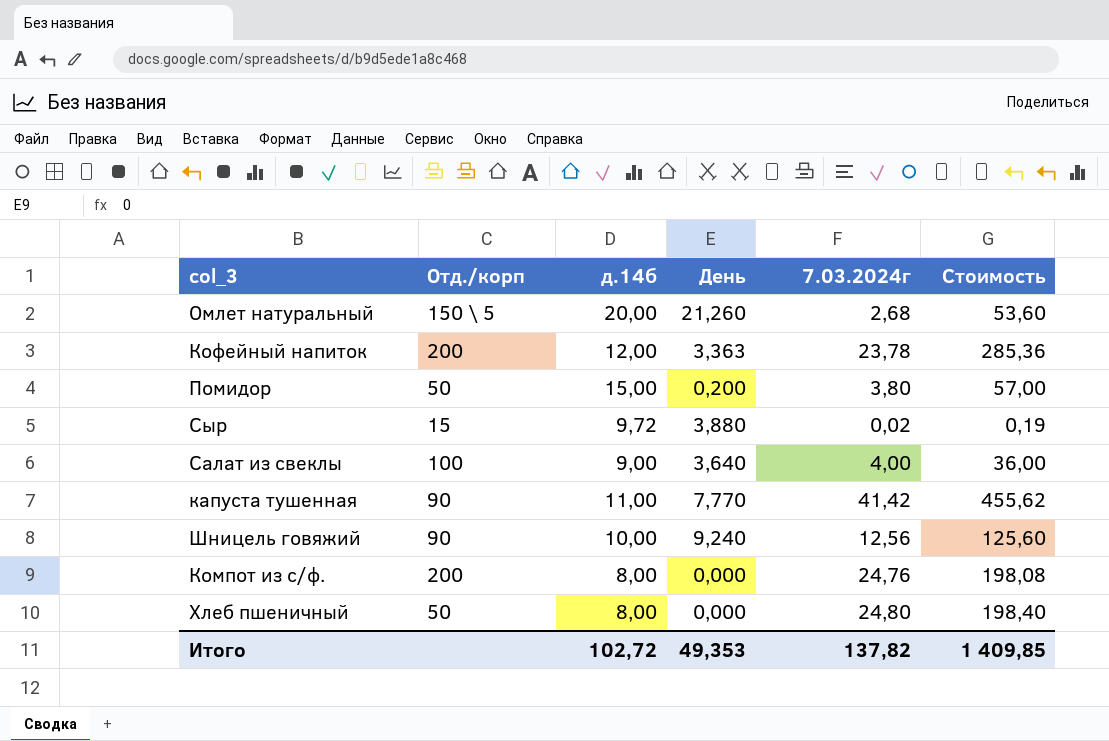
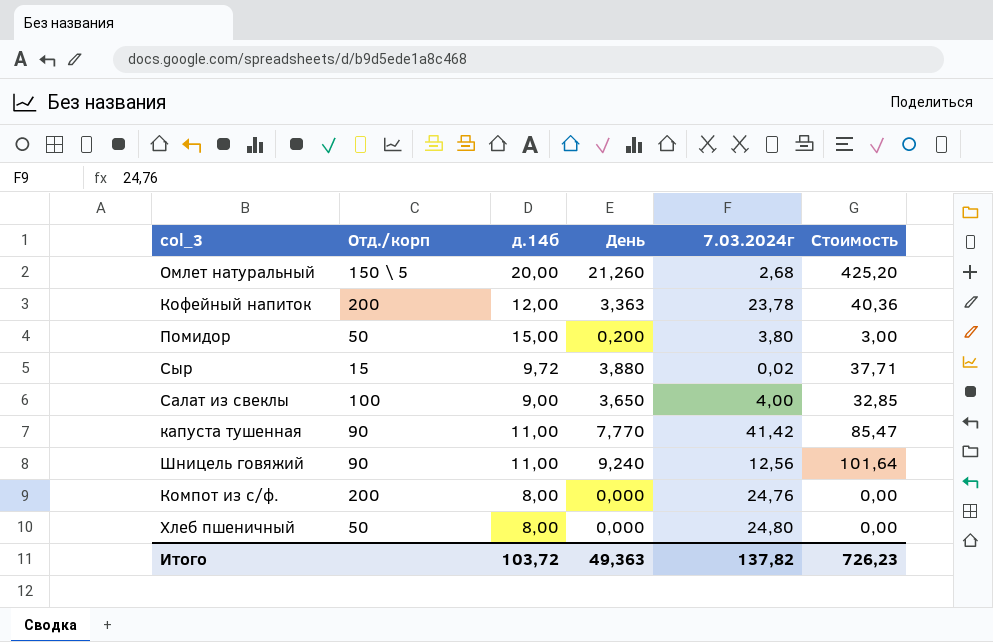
column Стоимость | formula: [д.14б] * [7.03.2024г] -> [д.14б] * [День]
Салат из свеклы | День: 3,640 -> 3,650
Шницель говяжий | д.14б: 10,00 -> 11,00
Итого | д.14б: 102,72 -> 103,72
Итого | День: 49,353 -> 49,363
Итого | Стоимость: 1 409,85 -> 726,23

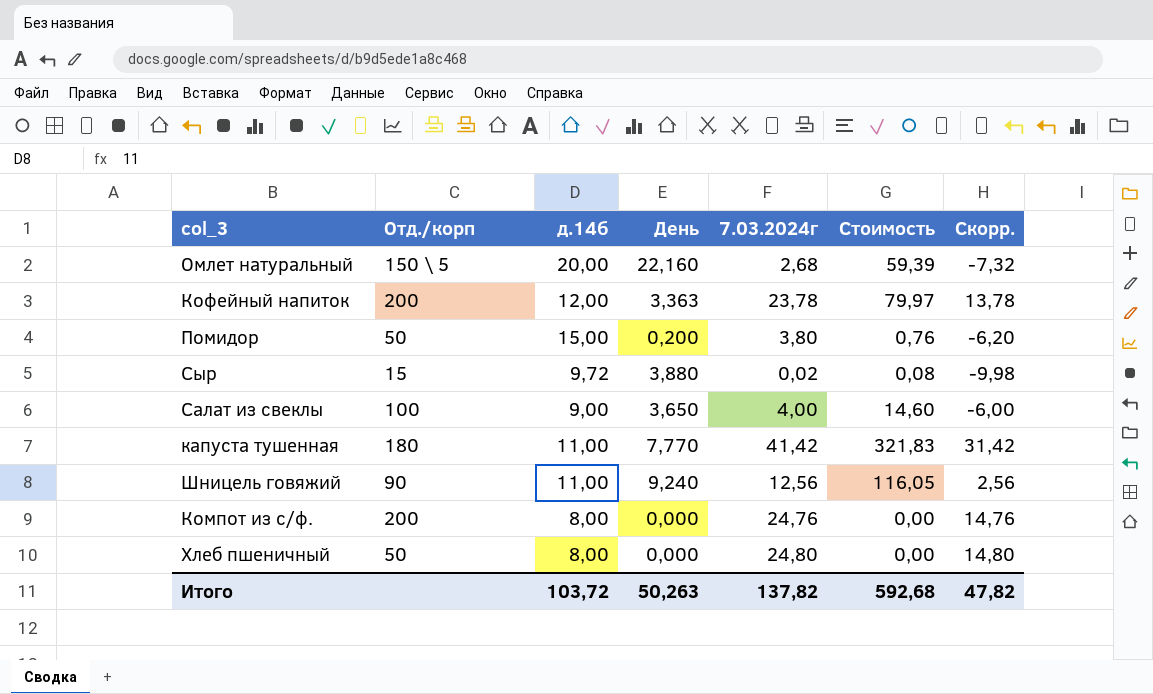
column Стоимость | formula: [д.14б] * [День] -> [День] * [7.03.2024г]
column Скорр. | formula: none -> [7.03.2024г] - 10
Омлет натуральный | День: 21,260 -> 22,160
капуста тушенная | Отд./корп: 90 -> 180
Итого | День: 49,363 -> 50,263
Итого | Стоимость: 726,23 -> 592,68

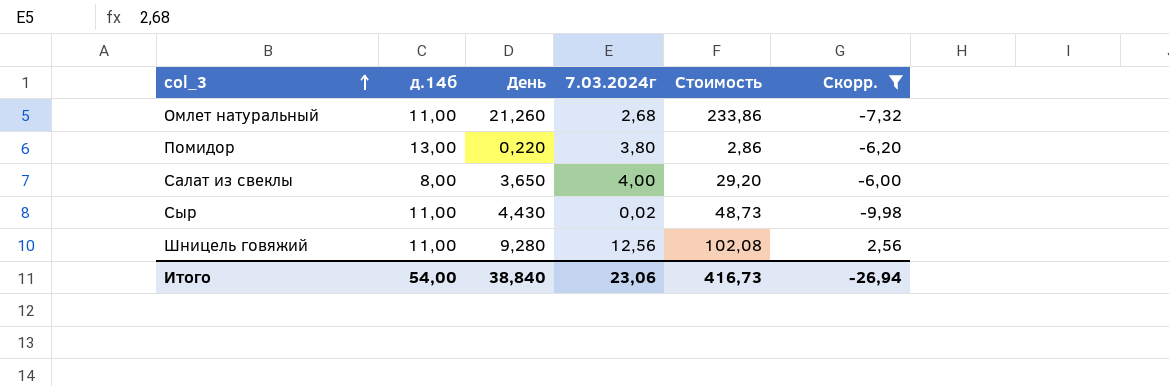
filter: none -> Скорр. <= 2,56
row order: none -> col_3 ascending
column Отд./корп | position: 2 -> none
column Стоимость | formula: [День] * [7.03.2024г] -> [д.14б] * [День]
Омлет натуральный | д.14б: 20,00 -> 11,00
Омлет натуральный | День: 22,160 -> 21,260
Помидор | д.14б: 15,00 -> 13,00
Помидор | День: 0,200 -> 0,220
Салат из свеклы | д.14б: 9,00 -> 8,00
Сыр | д.14б: 9,72 -> 11,00
Сыр | День: 3,880 -> 4,430
Шницель говяжий | День: 9,240 -> 9,280
Итого | д.14б: 103,72 -> 54,00
Итого | День: 50,263 -> 38,840
Итого | 7.03.2024г: 137,82 -> 23,06
Итого | Стоимость: 592,68 -> 416,73
Итого | Скорр.: 47,82 -> -26,94

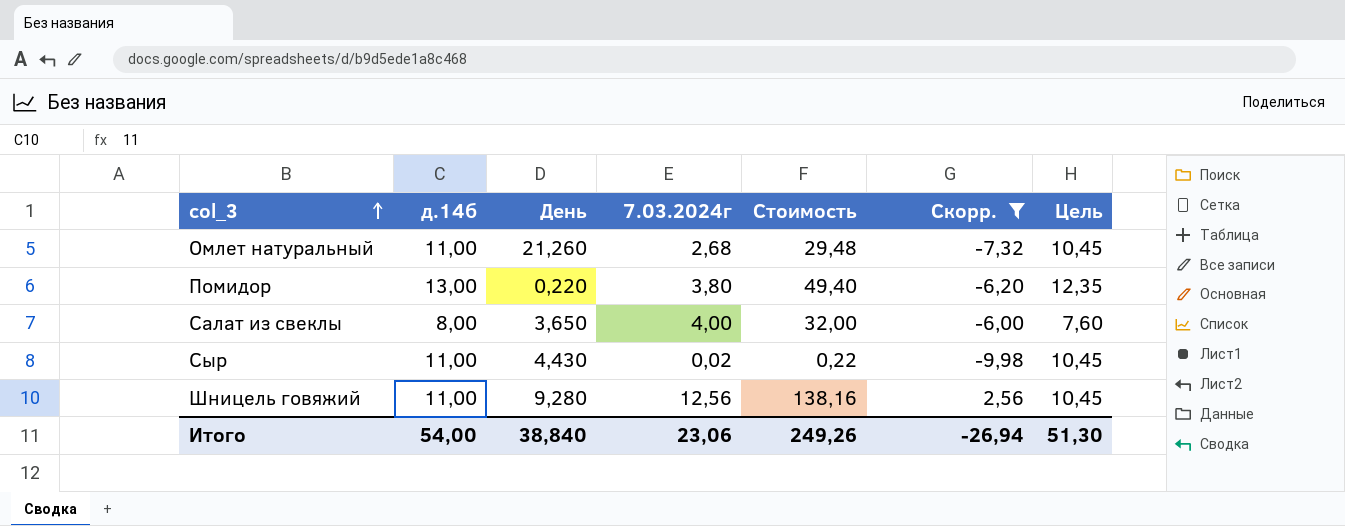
column Стоимость | formula: [д.14б] * [День] -> [д.14б] * [7.03.2024г]
column Цель | formula: none -> [д.14б] * 0,95
Итого | Стоимость: 416,73 -> 249,26

